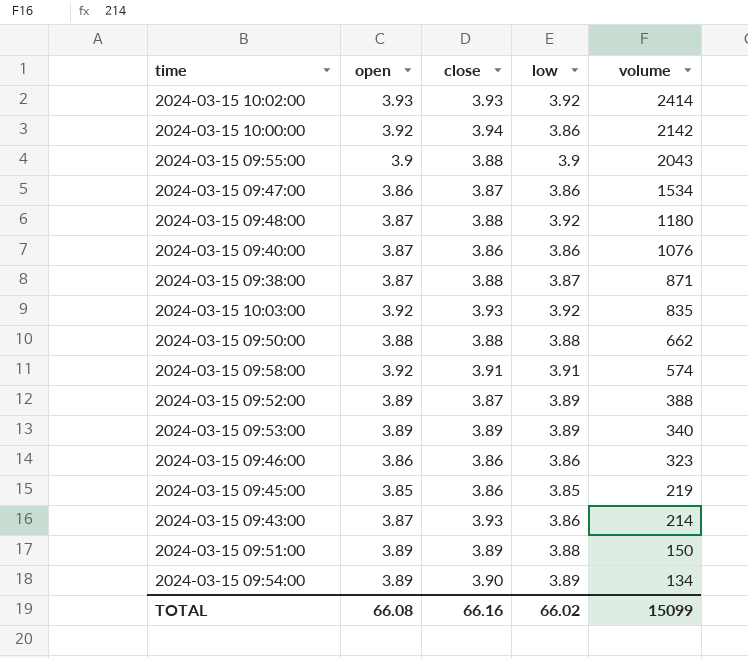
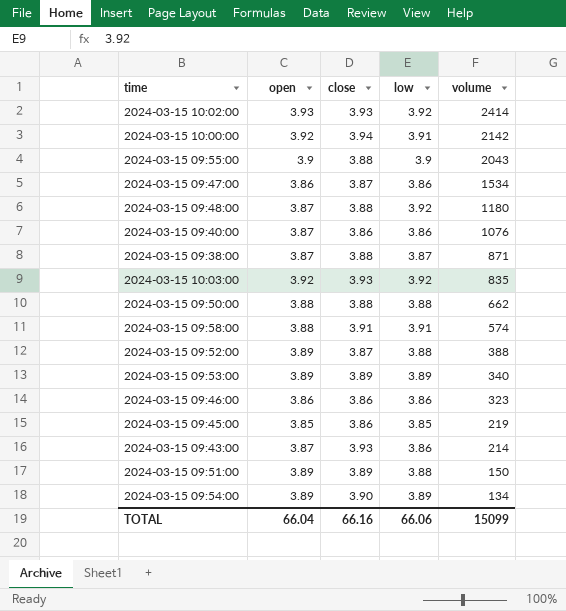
2024-03-15 10:00:00 | low: 3.86 -> 3.91
2024-03-15 09:58:00 | open: 3.92 -> 3.88
2024-03-15 09:52:00 | low: 3.89 -> 3.88
TOTAL | open: 66.08 -> 66.04
TOTAL | low: 66.02 -> 66.06

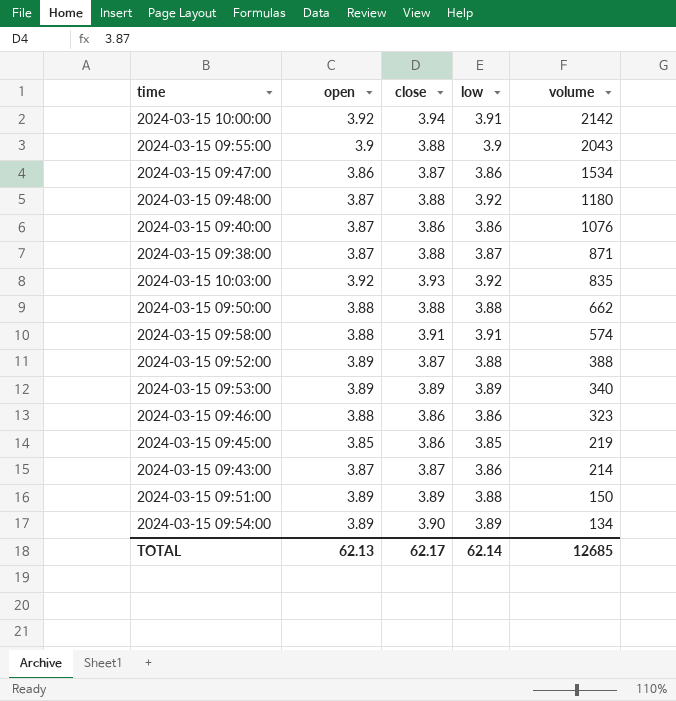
row 2024-03-15 10:02:00: 3.93 | 3.93 | 3.92 | 2414 -> none
2024-03-15 09:46:00 | open: 3.86 -> 3.88
2024-03-15 09:43:00 | close: 3.93 -> 3.87
TOTAL | open: 66.04 -> 62.13
TOTAL | close: 66.16 -> 62.17
TOTAL | low: 66.06 -> 62.14
TOTAL | volume: 15099 -> 12685

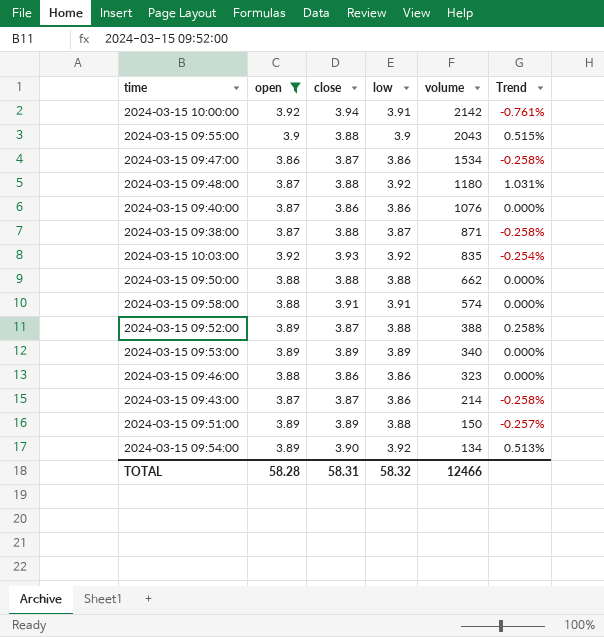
filter: none -> open != 3.85
column Trend | formula: none -> ([low] - [close]) / [close]
2024-03-15 09:54:00 | low: 3.89 -> 3.92
TOTAL | open: 62.13 -> 58.28
TOTAL | close: 62.17 -> 58.31
TOTAL | low: 62.14 -> 58.32
TOTAL | volume: 12685 -> 12466

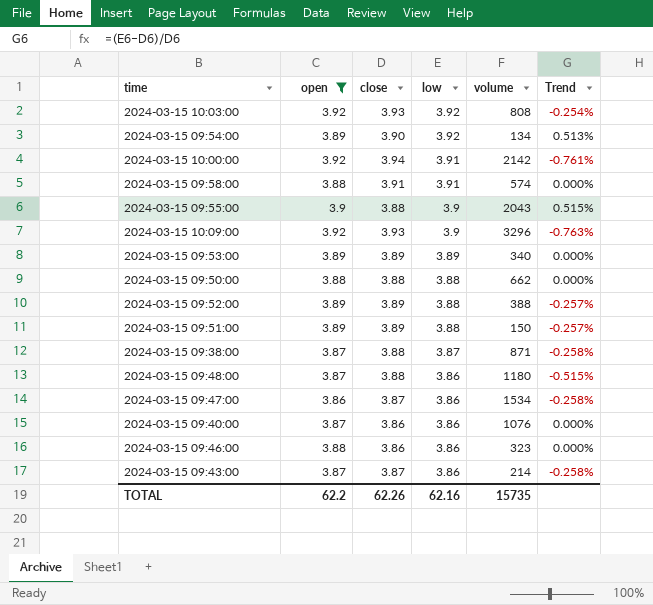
row order: volume descending -> low descending
2024-03-15 10:03:00 | volume: 835 -> 808
row 2024-03-15 10:09:00: none -> 3.92 | 3.93 | 3.9 | 3296 | -0.763%
2024-03-15 09:52:00 | close: 3.87 -> 3.89
2024-03-15 09:52:00 | Trend: 0.258% -> -0.257%
2024-03-15 09:48:00 | low: 3.92 -> 3.86
2024-03-15 09:48:00 | Trend: 1.031% -> -0.515%
TOTAL | open: 58.28 -> 62.2
TOTAL | close: 58.31 -> 62.26
TOTAL | low: 58.32 -> 62.16
TOTAL | volume: 12466 -> 15735

